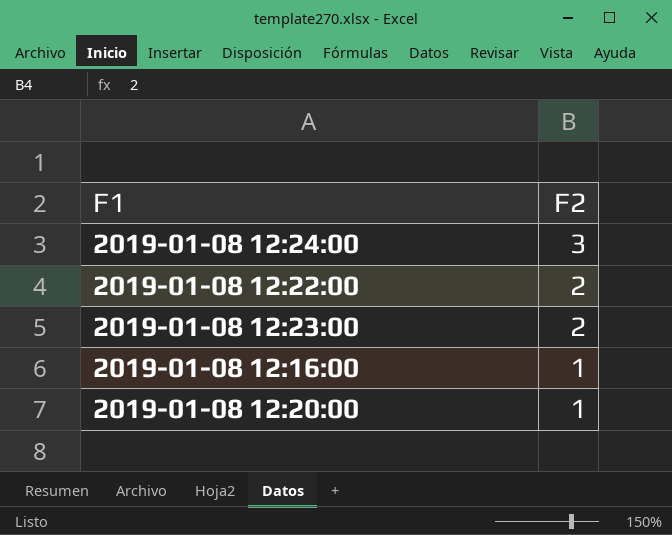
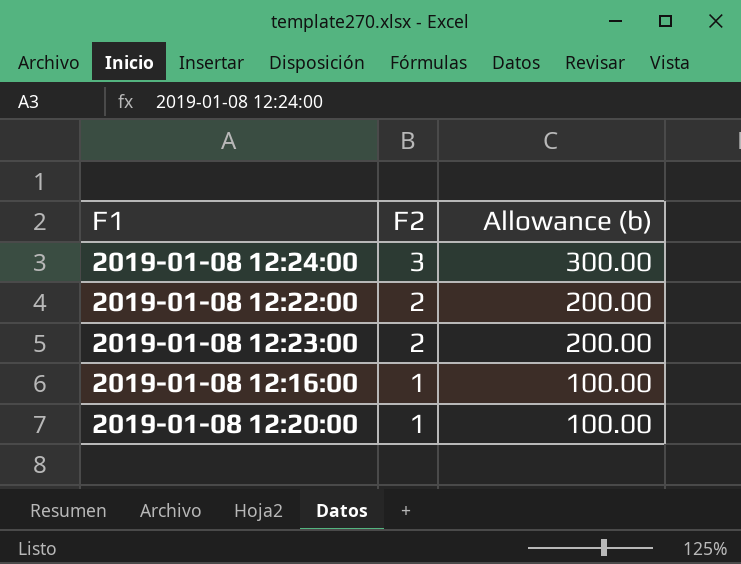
column Allowance (b) | formula: none -> [F2] * 100

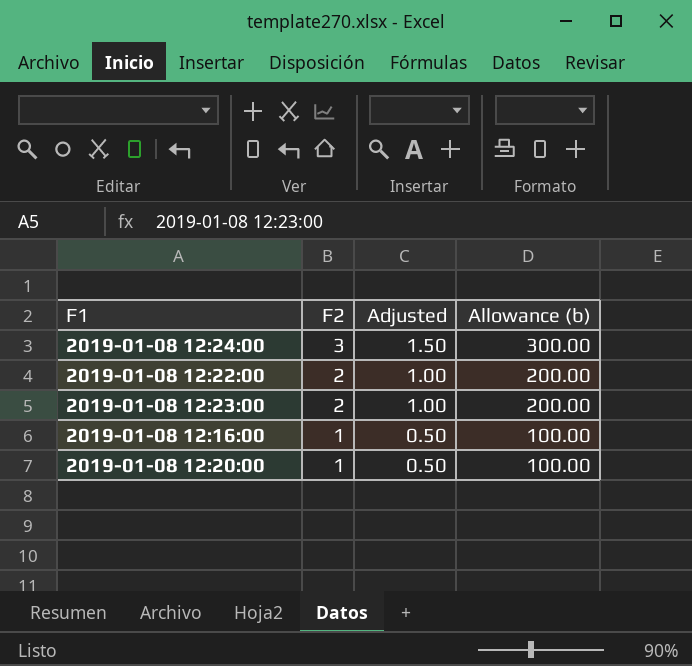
column Adjusted | formula: none -> [F2] * 0.5

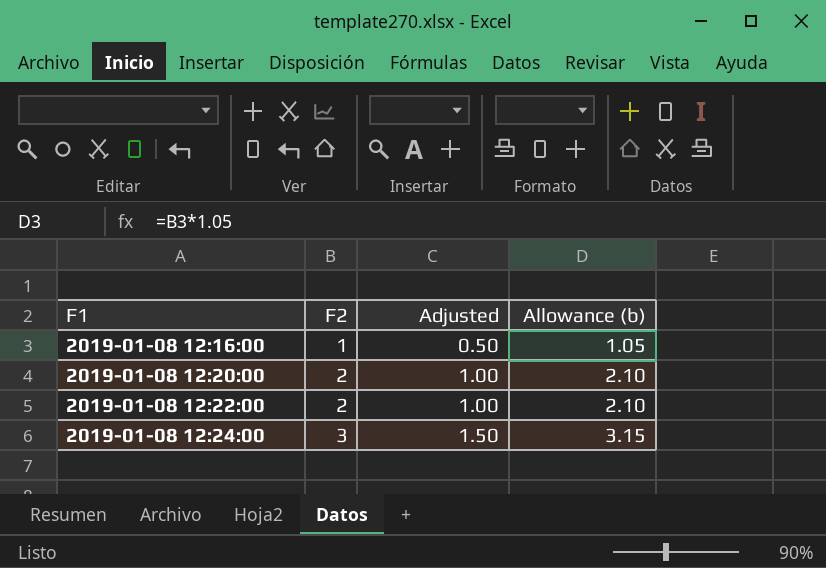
row order: F2 descending -> F1 ascending
column Allowance (b) | formula: [F2] * 100 -> [F2] * 1.05
row 2019-01-08 12:23:00: 2 | 1.00 | 200.00 -> none
2019-01-08 12:20:00 | F2: 1 -> 2
2019-01-08 12:20:00 | Adjusted: 0.50 -> 1.00

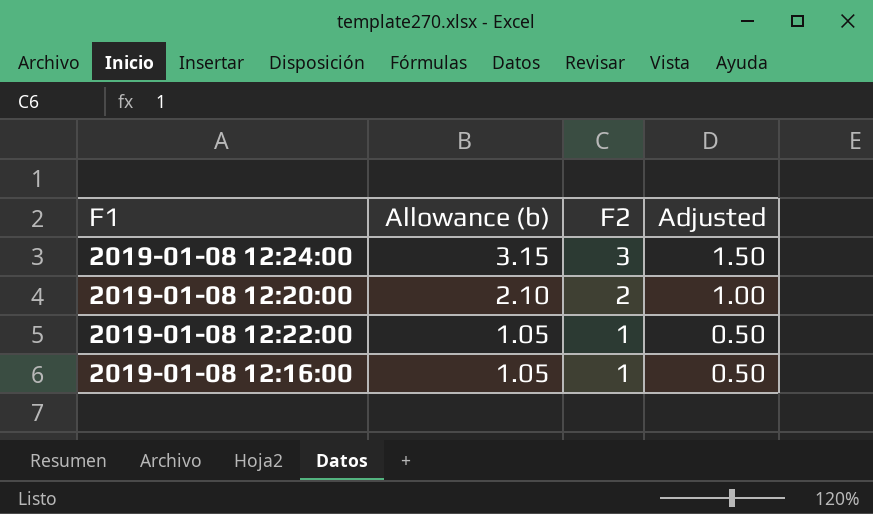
row order: F1 ascending -> Allowance (b) descending
column Allowance (b) | position: 4 -> 2
2019-01-08 12:22:00 | Allowance (b): 2.10 -> 1.05
2019-01-08 12:22:00 | F2: 2 -> 1
2019-01-08 12:22:00 | Adjusted: 1.00 -> 0.50

